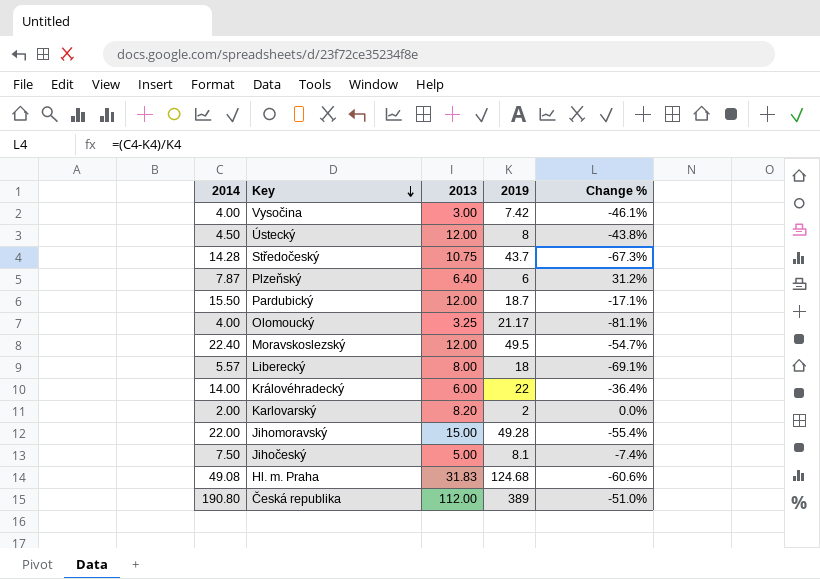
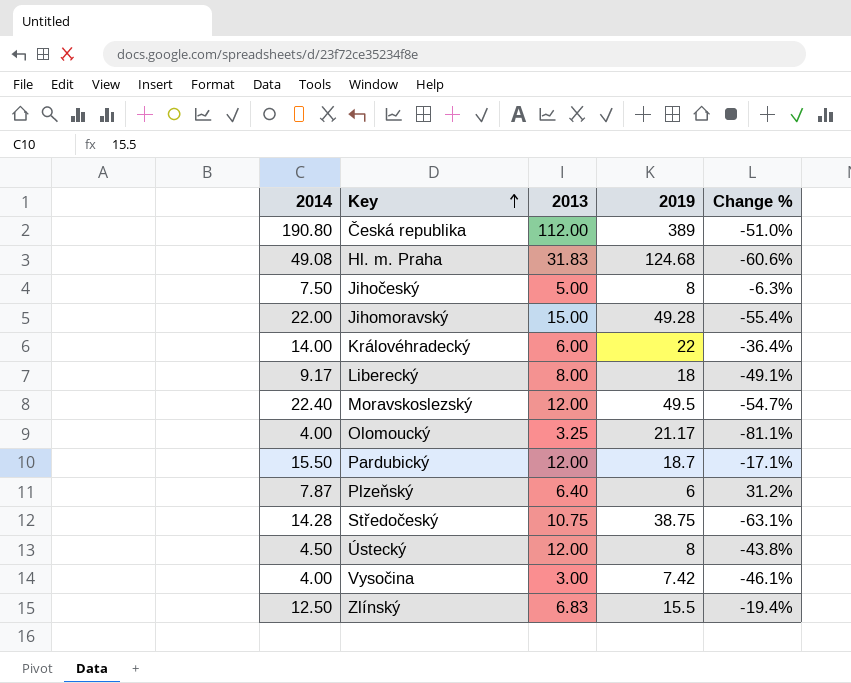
row order: Key descending -> Key ascending
row Karlovarský: 2.00 | 8.20 | 2 | 0.0% -> none
Jihočeský | 2019: 8.1 -> 8
Jihočeský | Change %: -7.4% -> -6.3%
Liberecký | 2014: 5.57 -> 9.17
Liberecký | Change %: -69.1% -> -49.1%
Středočeský | 2019: 43.7 -> 38.75
Středočeský | Change %: -67.3% -> -63.1%
row Zlínský: none -> 12.50 | 6.83 | 15.5 | -19.4%

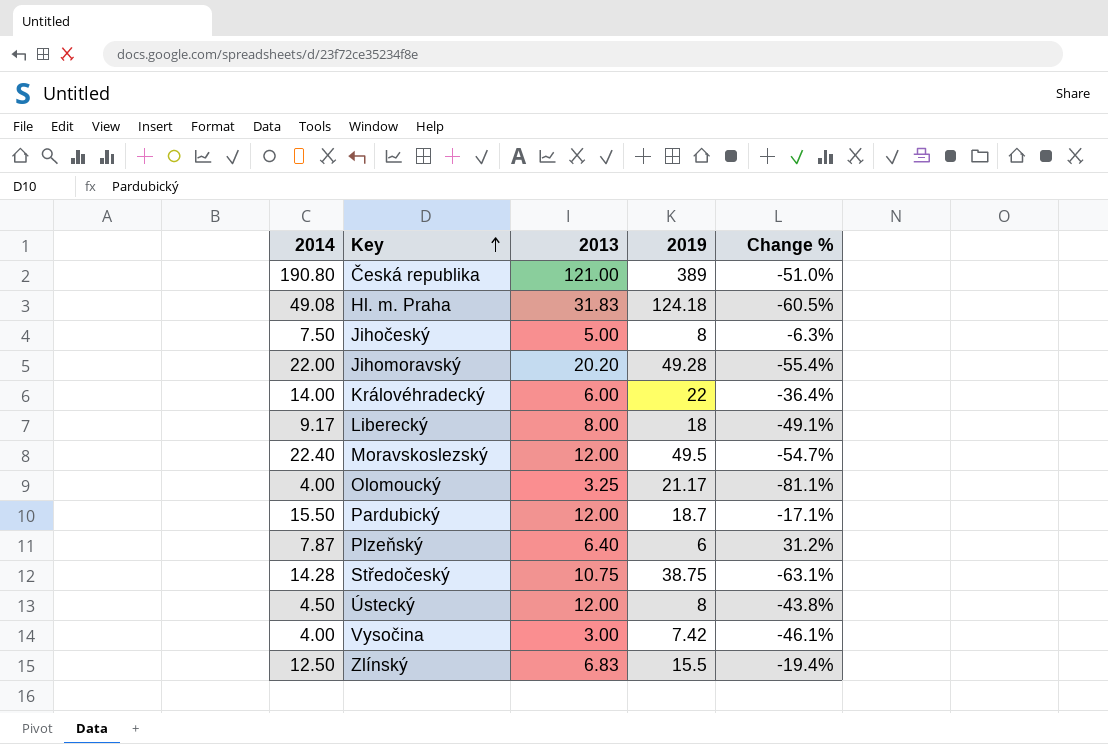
Česká republika | 2013: 112.00 -> 121.00
Hl. m. Praha | 2019: 124.68 -> 124.18
Hl. m. Praha | Change %: -60.6% -> -60.5%
Jihomoravský | 2013: 15.00 -> 20.20

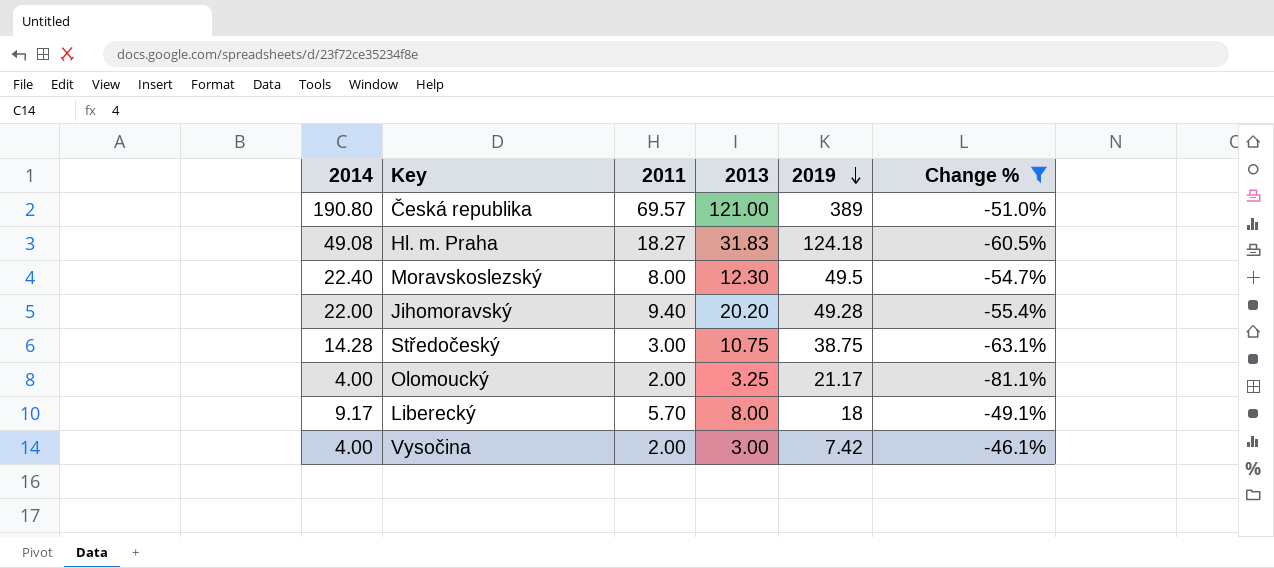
filter: none -> Change % <= -46.1%
row order: Key ascending -> 2019 descending
column 2011 | position: none -> 3
Moravskoslezský | 2013: 12.00 -> 12.30

